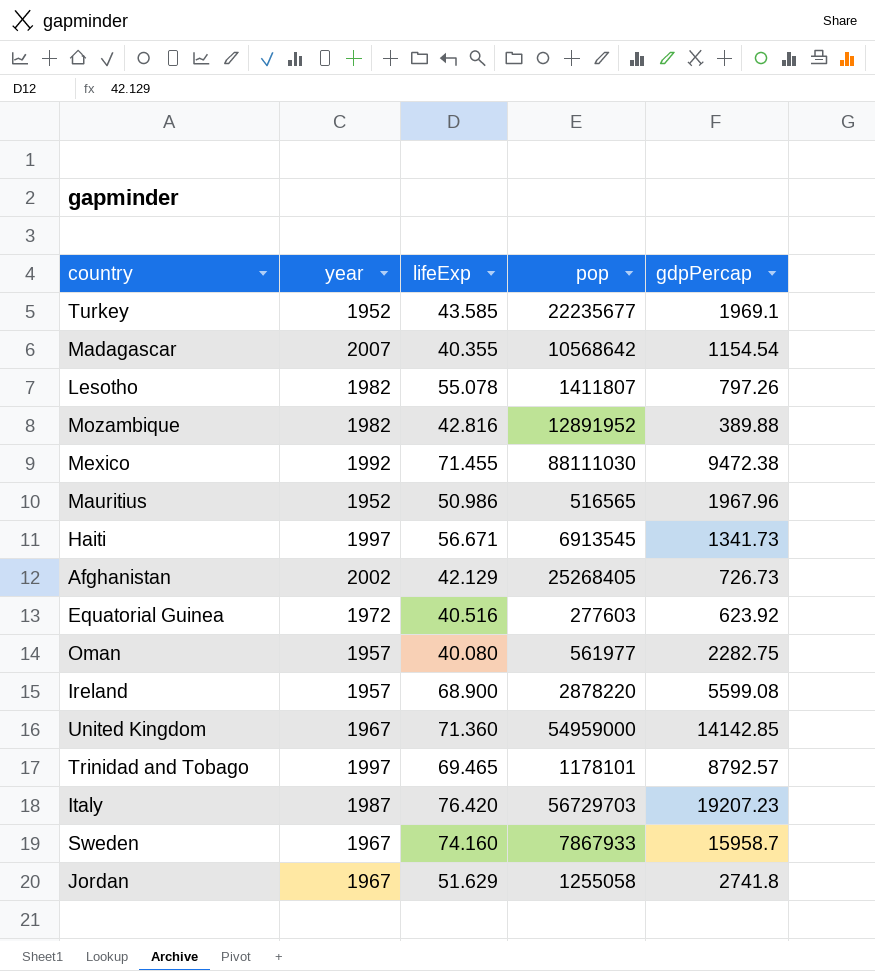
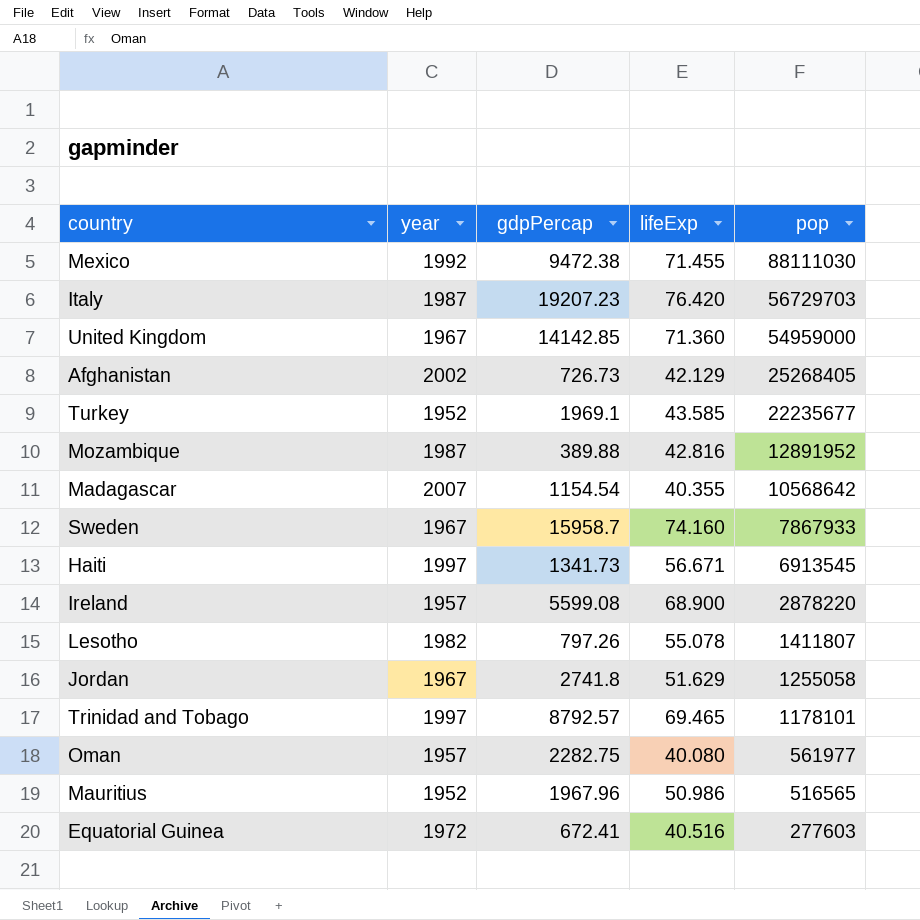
row order: none -> pop descending
column gdpPercap | position: 5 -> 3
Mozambique | year: 1982 -> 1987
Equatorial Guinea | gdpPercap: 623.92 -> 672.41

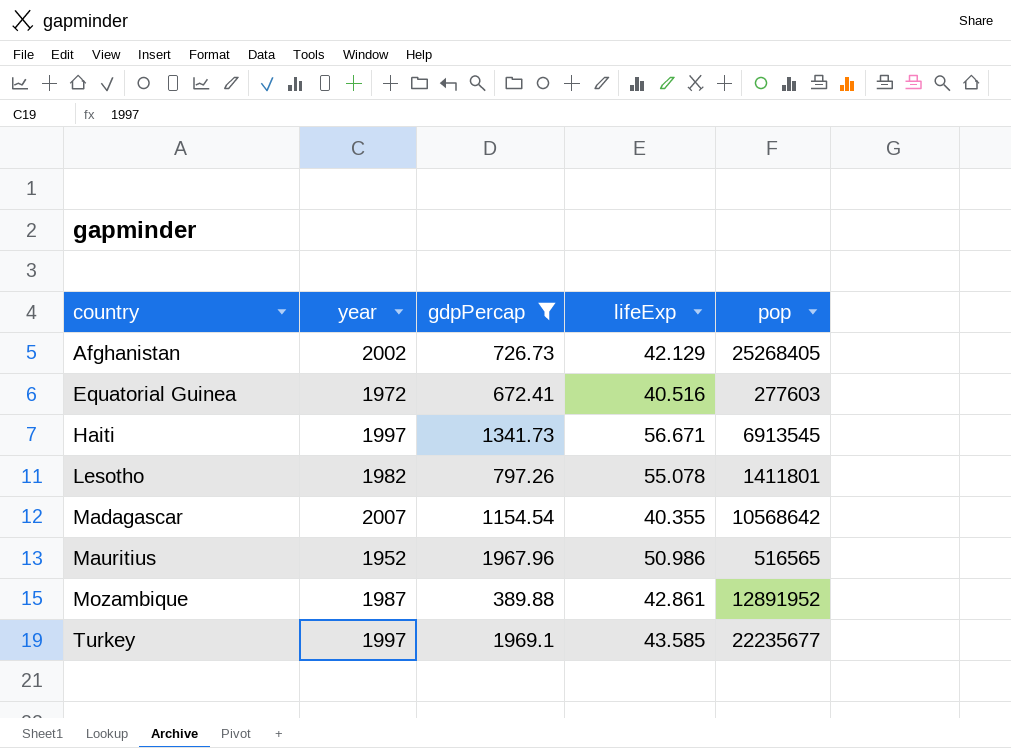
filter: none -> gdpPercap <= 1969.1
row order: pop descending -> country ascending
Lesotho | pop: 1411807 -> 1411801
Mozambique | lifeExp: 42.816 -> 42.861
Turkey | year: 1952 -> 1997

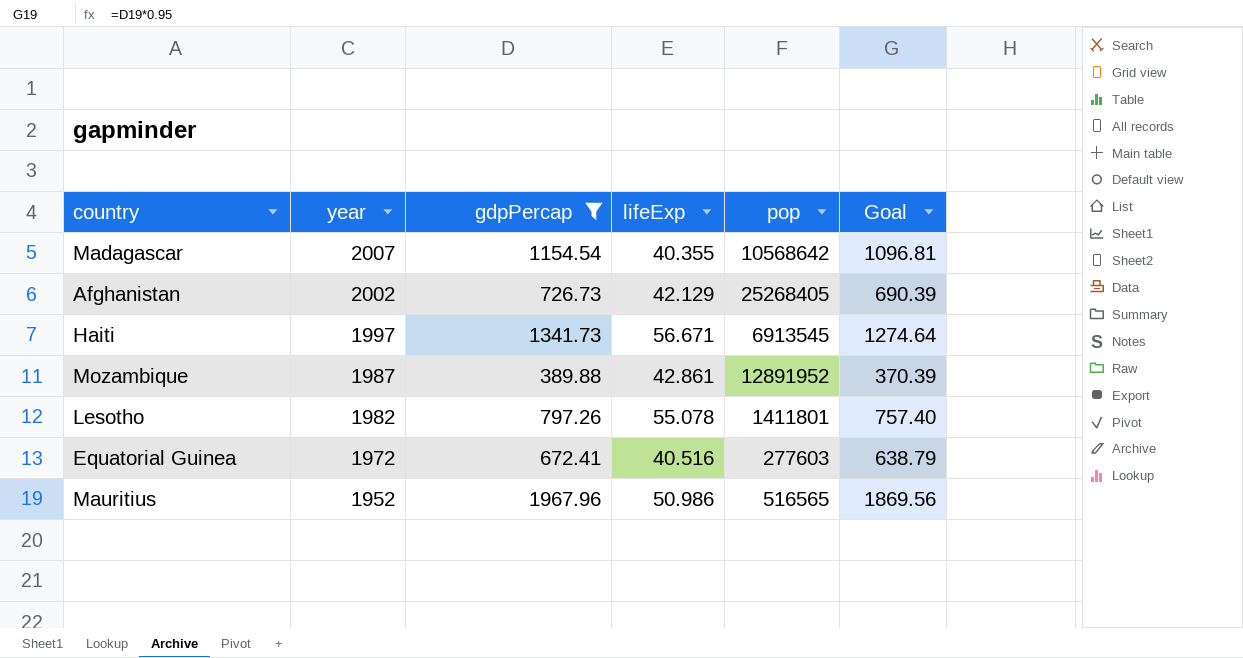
row order: country ascending -> year descending
column Goal | formula: none -> [gdpPercap] * 0.95
row Turkey: 1997 | 1969.1 | 43.585 | 22235677 -> none

